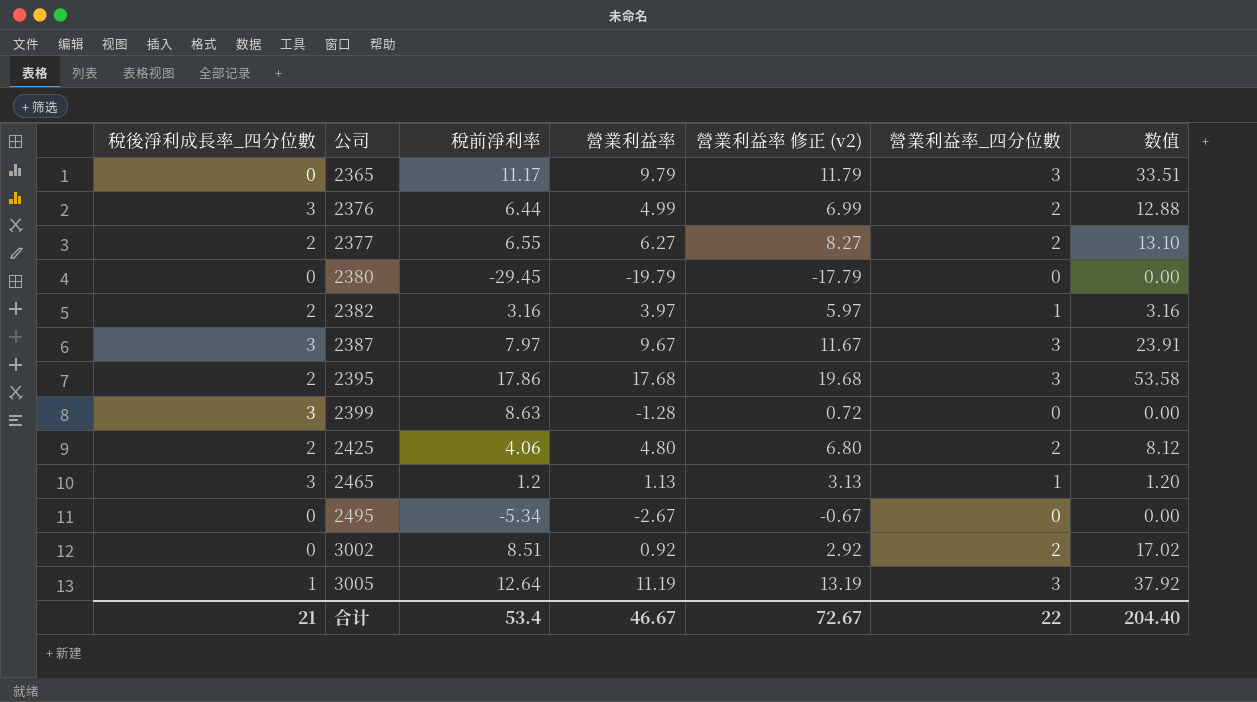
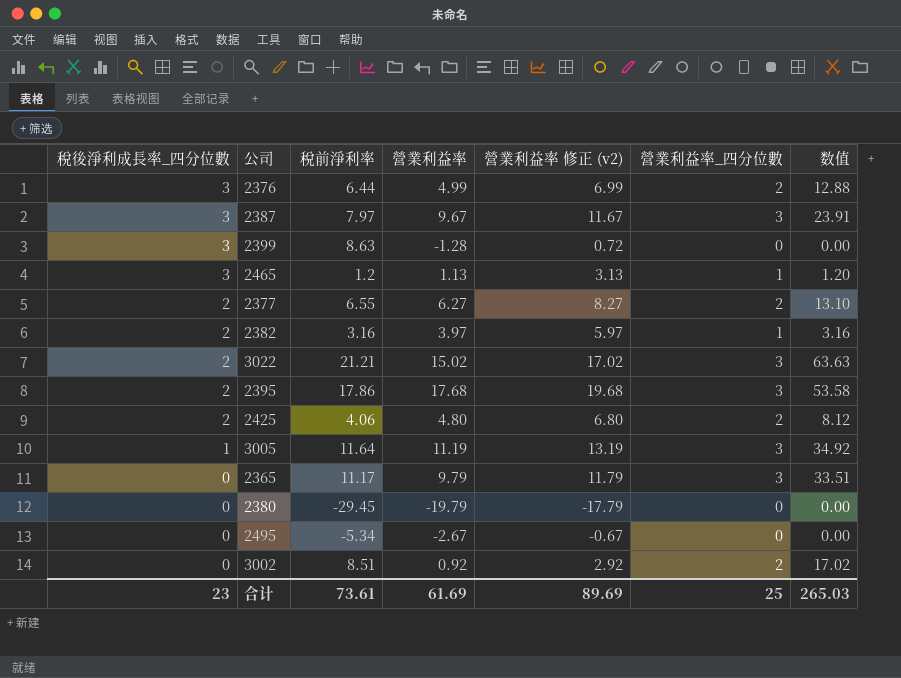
row order: 公司 ascending -> 稅後淨利成長率_四分位數 descending
row 3022: none -> 2 | 21.21 | 15.02 | 17.02 | 3 | 63.63
3005 | 稅前淨利率: 12.64 -> 11.64
3005 | 数值: 37.92 -> 34.92
合计 | 稅後淨利成長率_四分位數: 21 -> 23
合计 | 稅前淨利率: 53.4 -> 73.61
合计 | 營業利益率: 46.67 -> 61.69
合计 | 營業利益率 修正 (v2): 72.67 -> 89.69
合计 | 營業利益率_四分位數: 22 -> 25
合计 | 数值: 204.40 -> 265.03

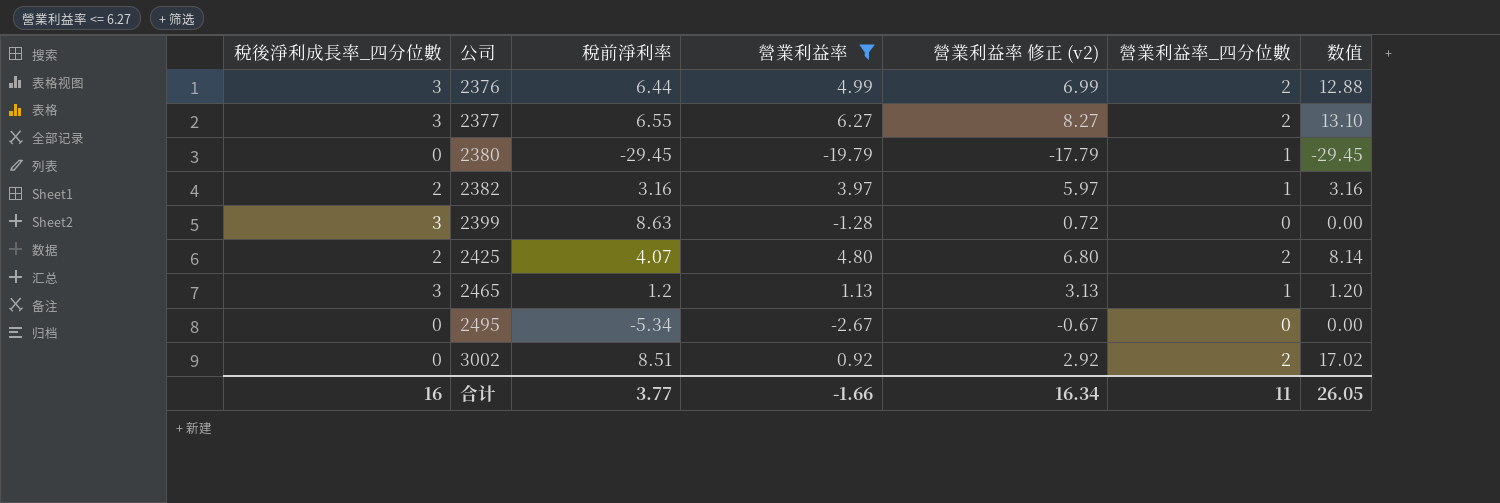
filter: none -> 營業利益率 <= 6.27
row order: 稅後淨利成長率_四分位數 descending -> 公司 ascending
2377 | 稅後淨利成長率_四分位數: 2 -> 3
2380 | 營業利益率_四分位數: 0 -> 1
2380 | 数值: 0.00 -> -29.45
2425 | 稅前淨利率: 4.06 -> 4.07
2425 | 数值: 8.12 -> 8.14
合计 | 稅後淨利成長率_四分位數: 23 -> 16
合计 | 稅前淨利率: 73.61 -> 3.77
合计 | 營業利益率: 61.69 -> -1.66
合计 | 營業利益率 修正 (v2): 89.69 -> 16.34
合计 | 營業利益率_四分位數: 25 -> 11
合计 | 数值: 265.03 -> 26.05

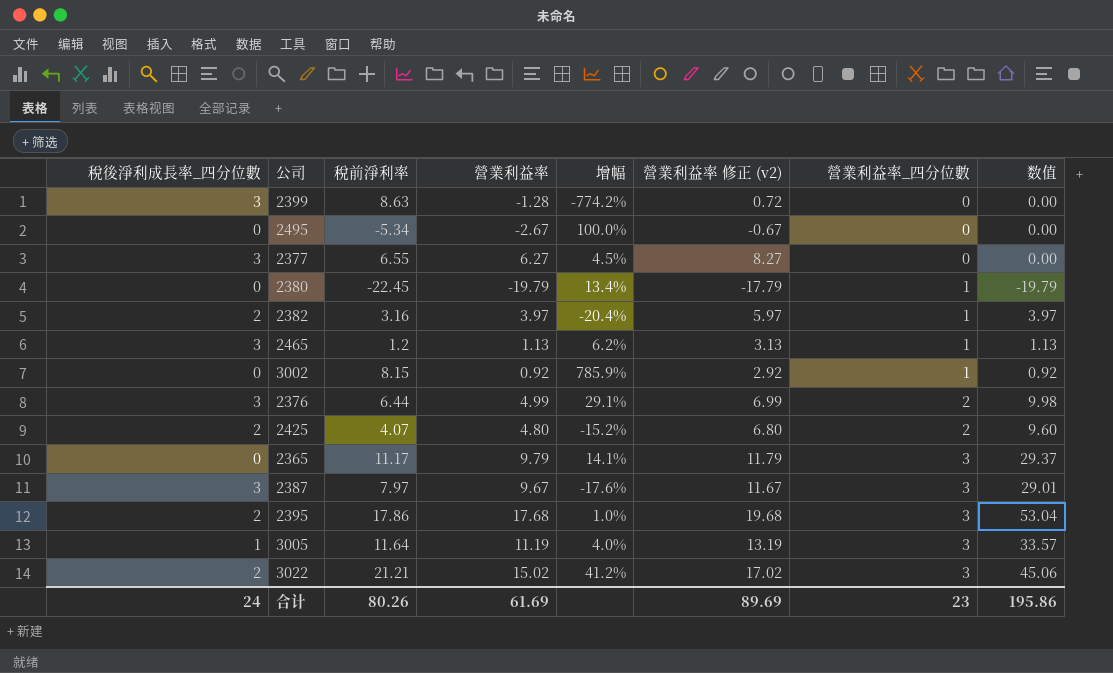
filter: 營業利益率 <= 6.27 -> none
row order: 公司 ascending -> 營業利益率_四分位數 ascending
column 增幅 | formula: none -> ([稅前淨利率] - [營業利益率]) / [營業利益率]
column 数值 | formula: [稅前淨利率] * [營業利益率_四分位數] -> [營業利益率] * [營業利益率_四分位數]
2377 | 營業利益率_四分位數: 2 -> 0
2380 | 稅前淨利率: -29.45 -> -22.45
3002 | 稅前淨利率: 8.51 -> 8.15
3002 | 營業利益率_四分位數: 2 -> 1
合计 | 稅後淨利成長率_四分位數: 16 -> 24
合计 | 稅前淨利率: 3.77 -> 80.26
合计 | 營業利益率: -1.66 -> 61.69
合计 | 營業利益率 修正 (v2): 16.34 -> 89.69
合计 | 營業利益率_四分位數: 11 -> 23
合计 | 数值: 26.05 -> 195.86

